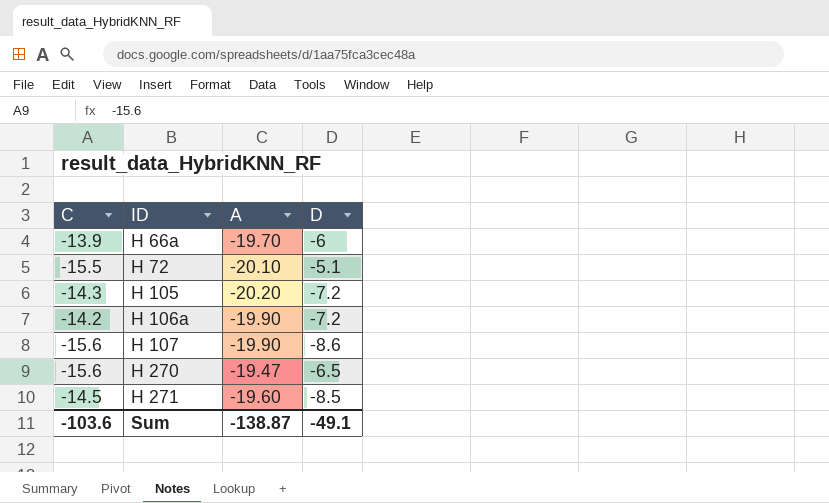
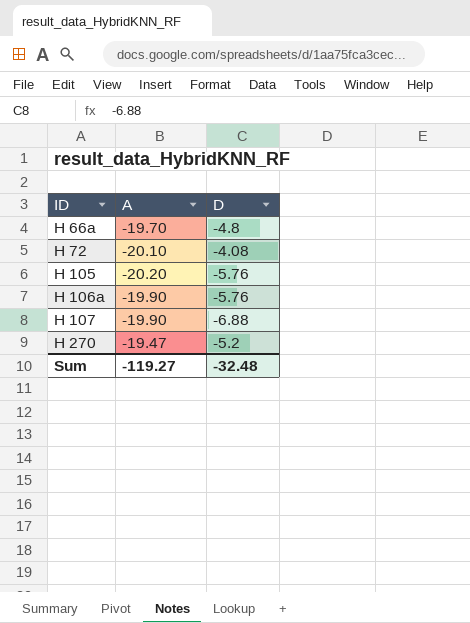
column C | position: 1 -> none
row H 271: -14.5 | -19.60 | -8.5 -> none
H 66a | D: -6 -> -4.8
H 72 | D: -5.1 -> -4.08
H 105 | D: -7.2 -> -5.76
H 106a | D: -7.2 -> -5.76
H 107 | D: -8.6 -> -6.88
H 270 | D: -6.5 -> -5.2
Sum | A: -138.87 -> -119.27
Sum | D: -49.1 -> -32.48

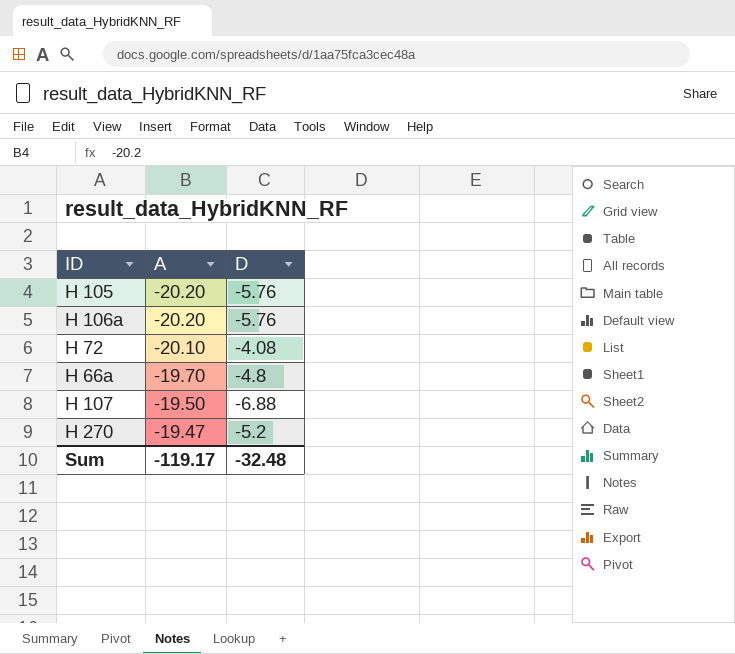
row order: ID ascending -> A ascending
H 106a | A: -19.90 -> -20.20
H 107 | A: -19.90 -> -19.50
Sum | A: -119.27 -> -119.17

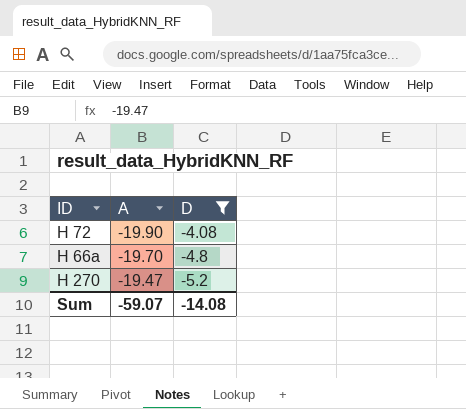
filter: none -> D >= -5.2
H 72 | A: -20.10 -> -19.90
Sum | A: -119.17 -> -59.07
Sum | D: -32.48 -> -14.08

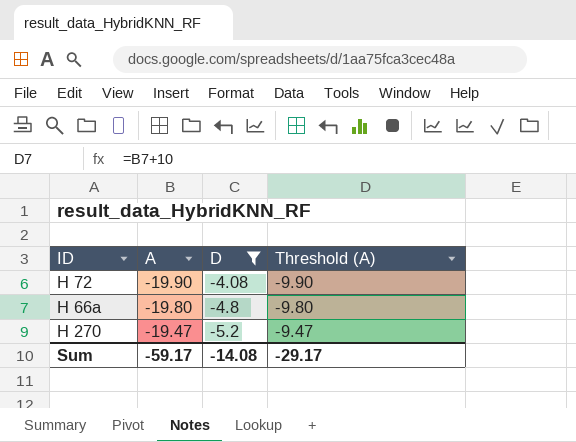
column Threshold (A) | formula: none -> [A] + 10
H 66a | A: -19.70 -> -19.80
Sum | A: -59.07 -> -59.17

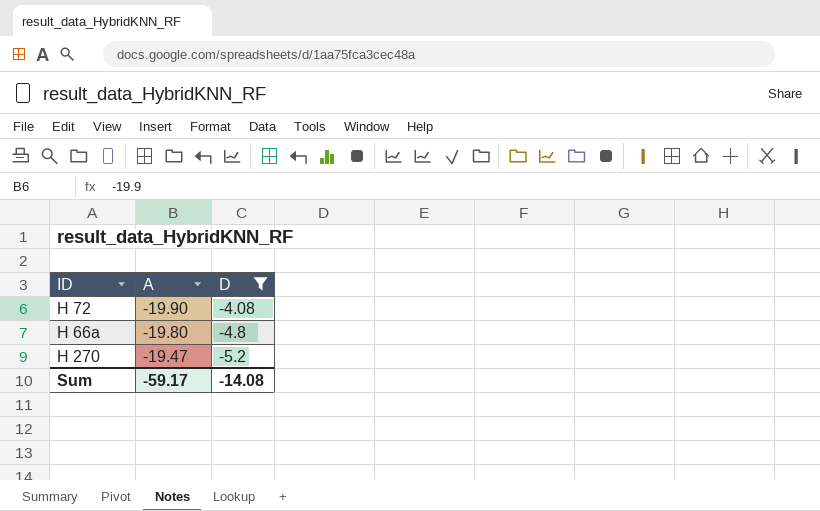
column Threshold (A) | formula: [A] + 10 -> none

